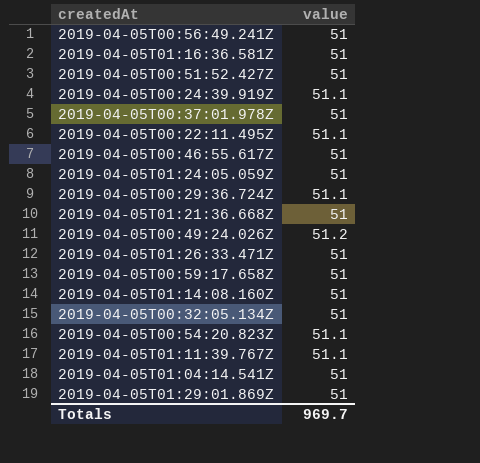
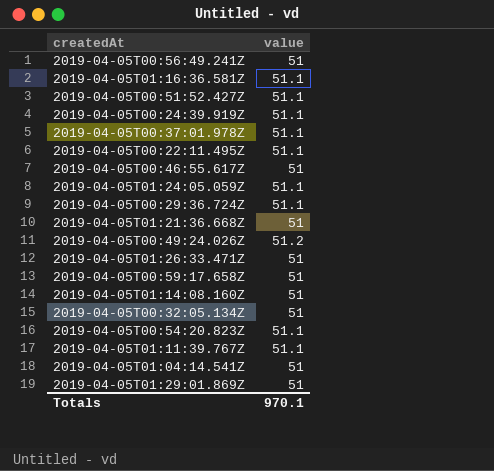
2019-04-05T01:16:36.581Z | value: 51 -> 51.1
2019-04-05T00:51:52.427Z | value: 51 -> 51.1
2019-04-05T00:37:01.978Z | value: 51 -> 51.1
2019-04-05T01:24:05.059Z | value: 51 -> 51.1
Totals | value: 969.7 -> 970.1

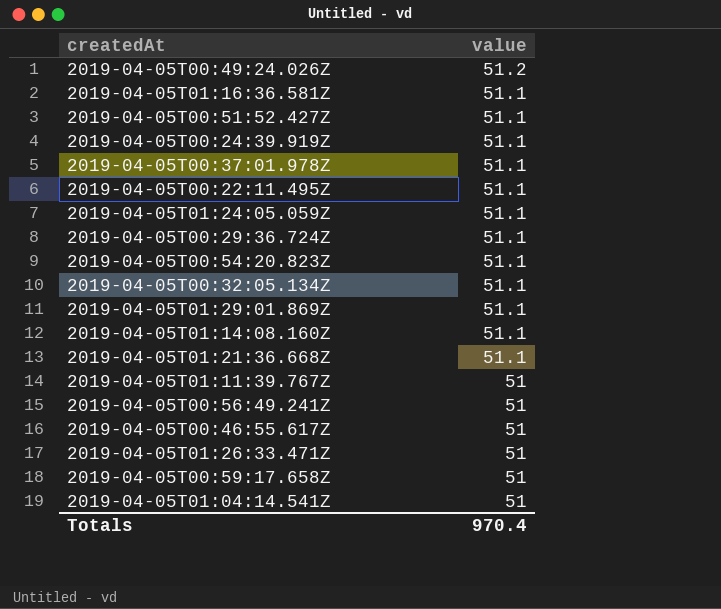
row order: none -> value descending
2019-04-05T00:32:05.134Z | value: 51 -> 51.1
2019-04-05T01:29:01.869Z | value: 51 -> 51.1
2019-04-05T01:14:08.160Z | value: 51 -> 51.1
2019-04-05T01:21:36.668Z | value: 51 -> 51.1
2019-04-05T01:11:39.767Z | value: 51.1 -> 51
Totals | value: 970.1 -> 970.4

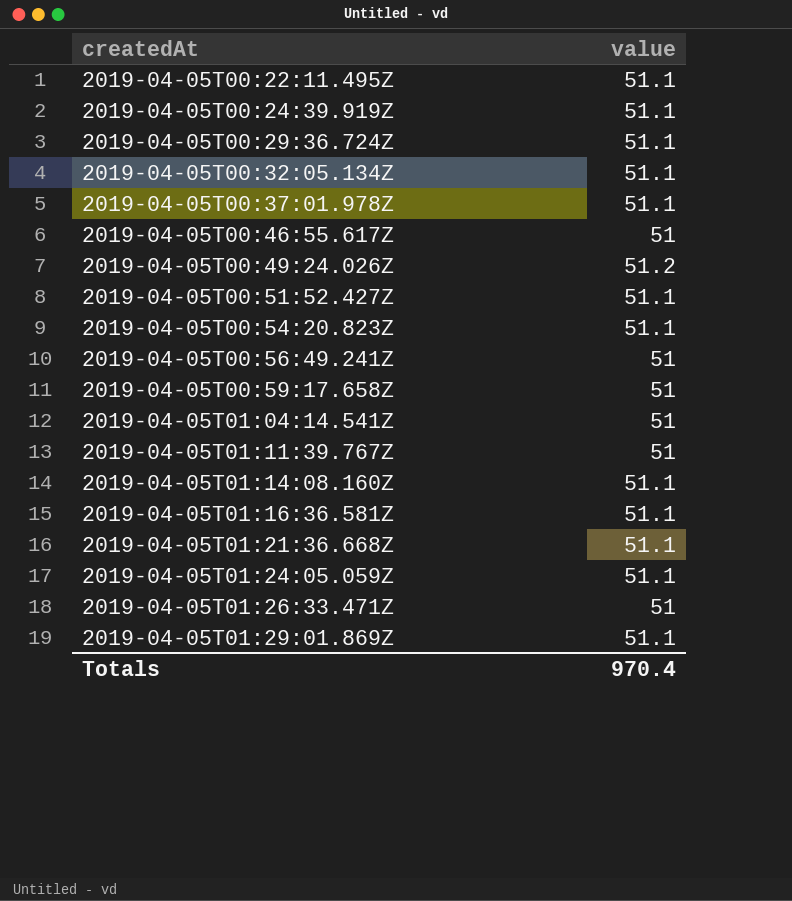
row order: value descending -> createdAt ascending

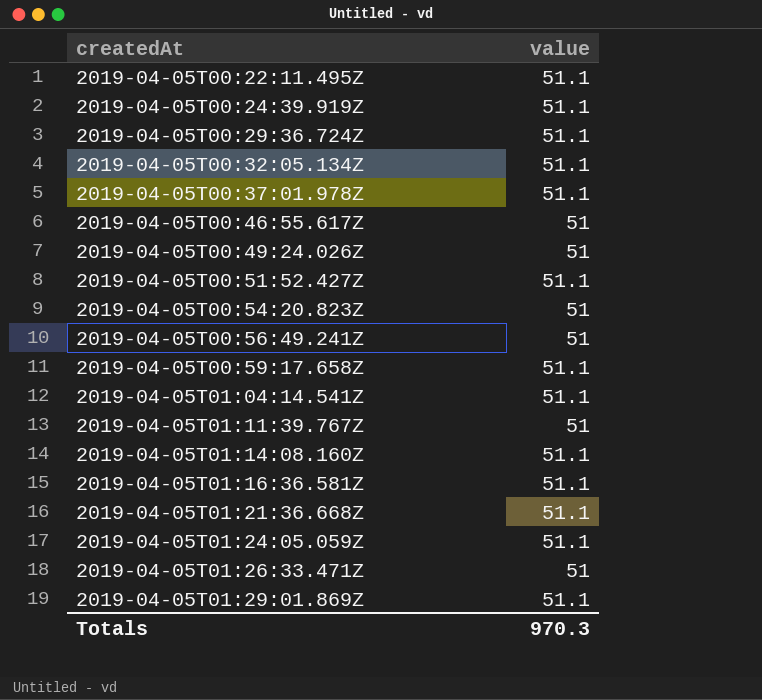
2019-04-05T00:49:24.026Z | value: 51.2 -> 51
2019-04-05T00:54:20.823Z | value: 51.1 -> 51
2019-04-05T00:59:17.658Z | value: 51 -> 51.1
2019-04-05T01:04:14.541Z | value: 51 -> 51.1
Totals | value: 970.4 -> 970.3

